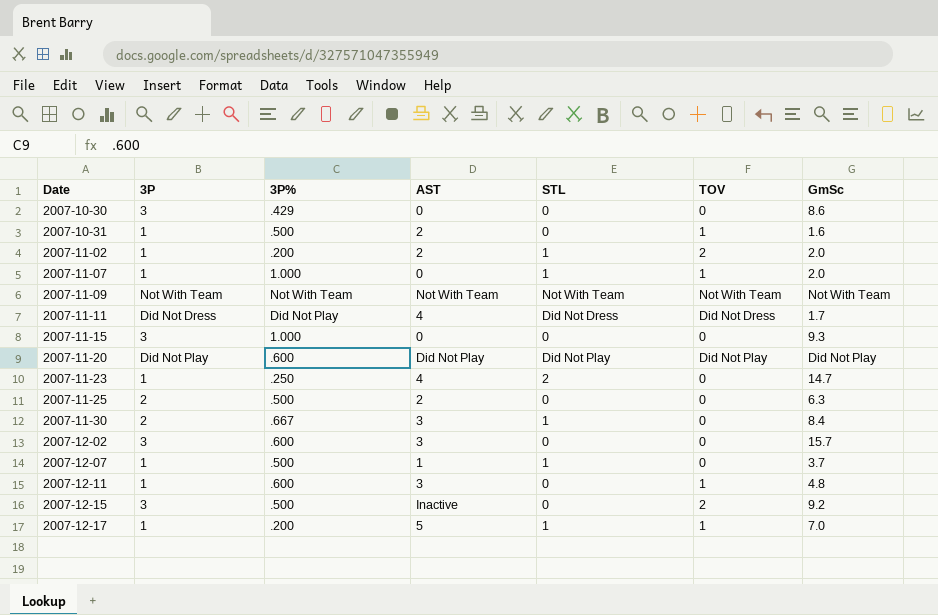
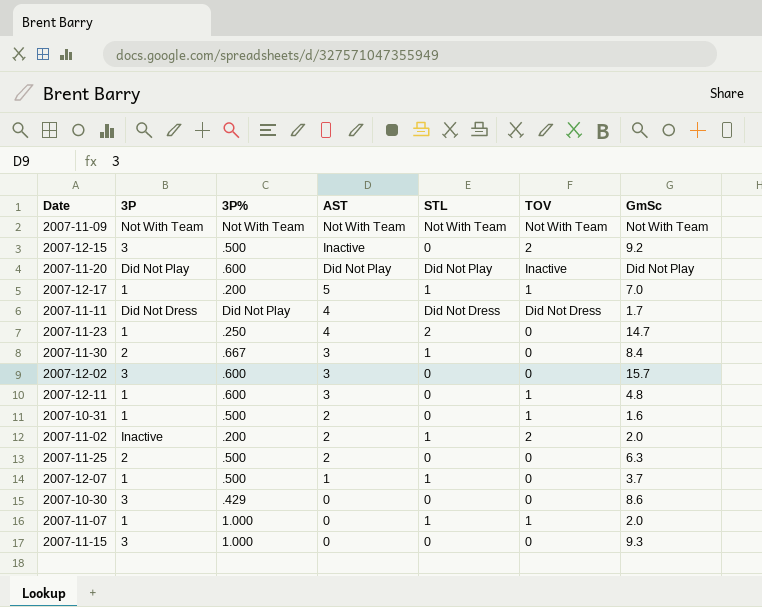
row order: Date ascending -> AST descending
2007-11-20 | TOV: Did Not Play -> Inactive
2007-11-02 | 3P: 1 -> Inactive

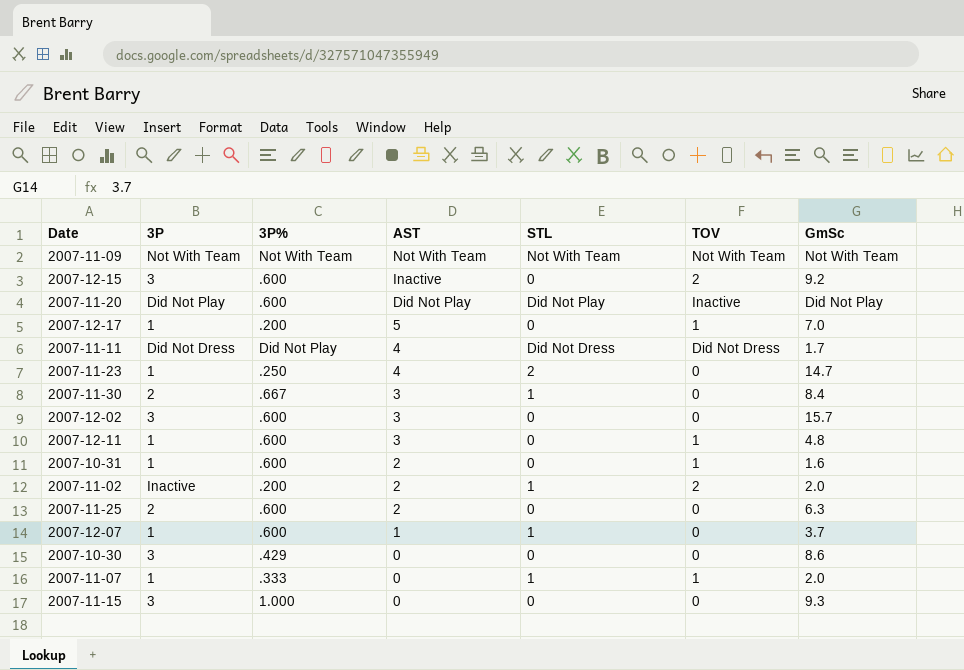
2007-12-15 | 3P%: .500 -> .600
2007-12-17 | STL: 1 -> 0
2007-10-31 | 3P%: .500 -> .600
2007-11-25 | 3P%: .500 -> .600
2007-12-07 | 3P%: .500 -> .600
2007-11-07 | 3P%: 1.000 -> .333

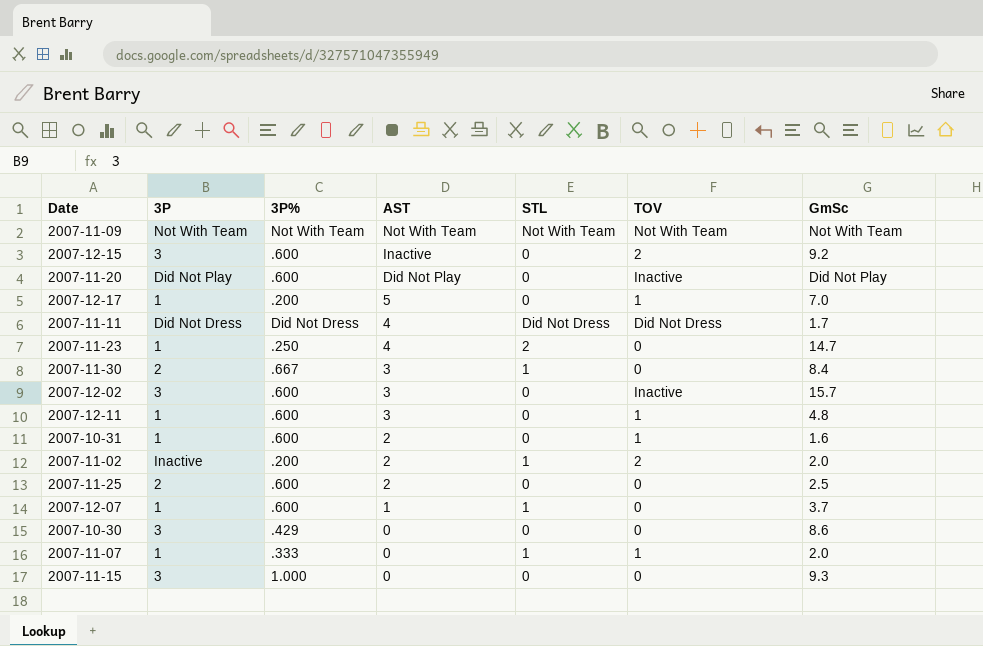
2007-11-20 | STL: Did Not Play -> 0
2007-11-11 | 3P%: Did Not Play -> Did Not Dress
2007-12-02 | TOV: 0 -> Inactive
2007-11-25 | GmSc: 6.3 -> 2.5

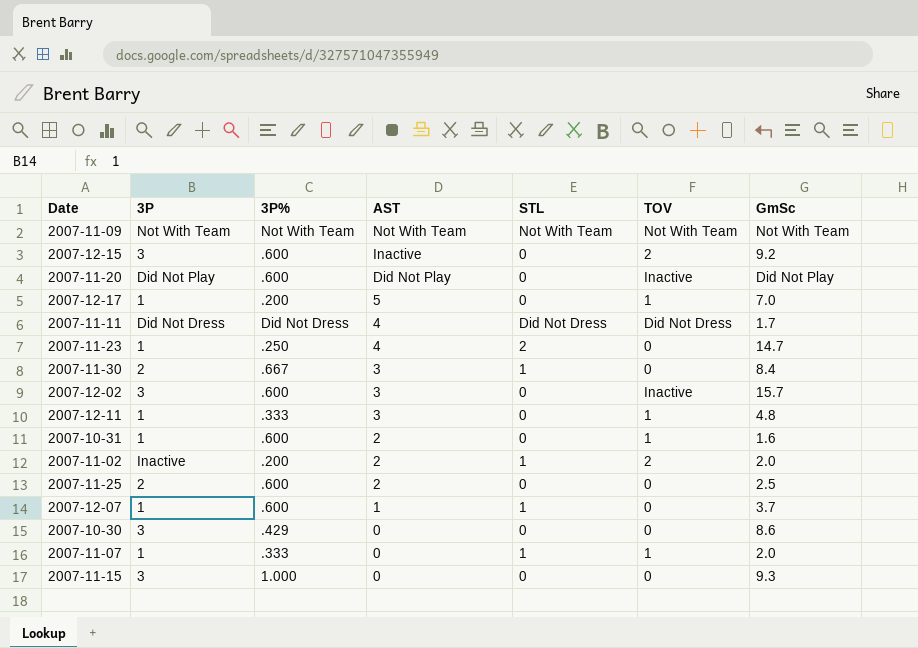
2007-12-11 | 3P%: .600 -> .333

